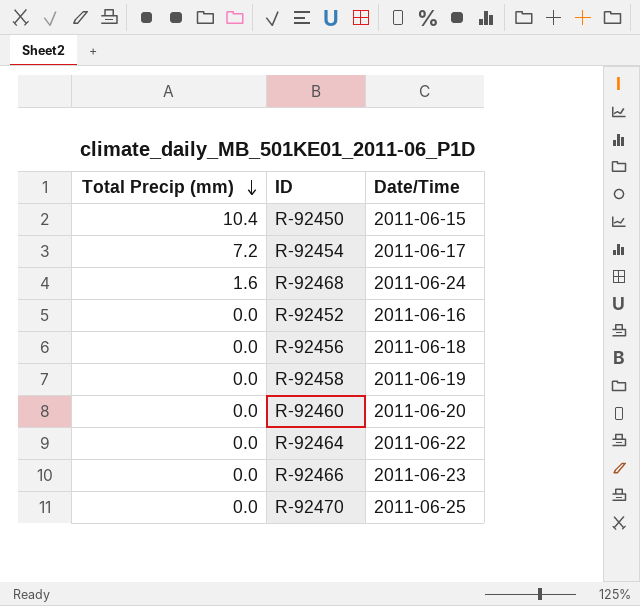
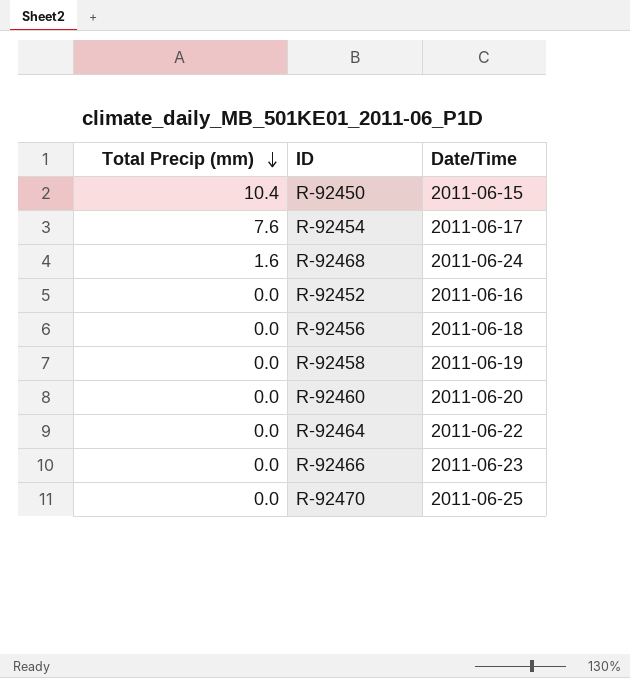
R-92454 | Total Precip (mm): 7.2 -> 7.6

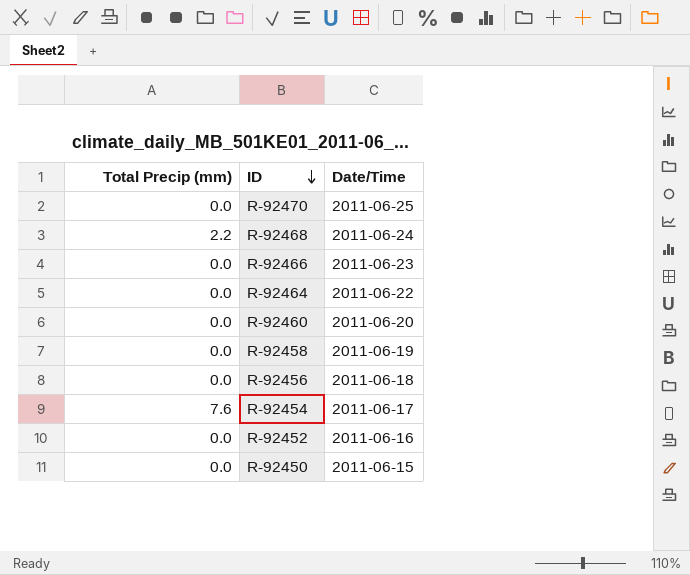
row order: Total Precip (mm) descending -> ID descending
R-92468 | Total Precip (mm): 1.6 -> 2.2
R-92450 | Total Precip (mm): 10.4 -> 0.0

